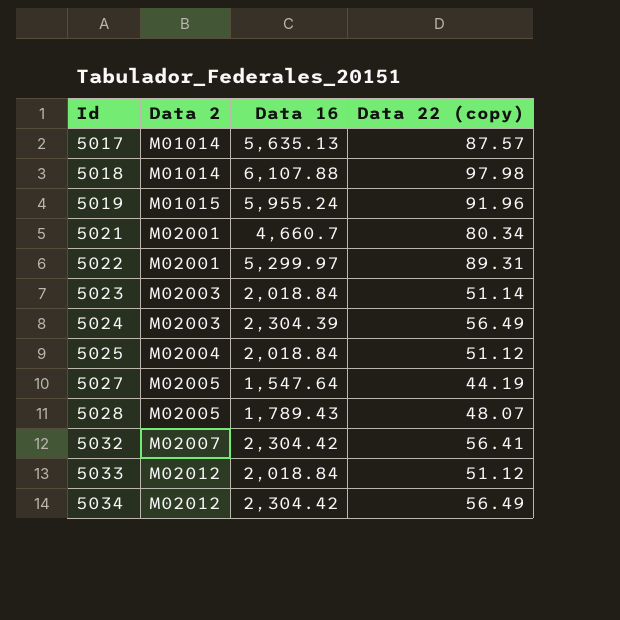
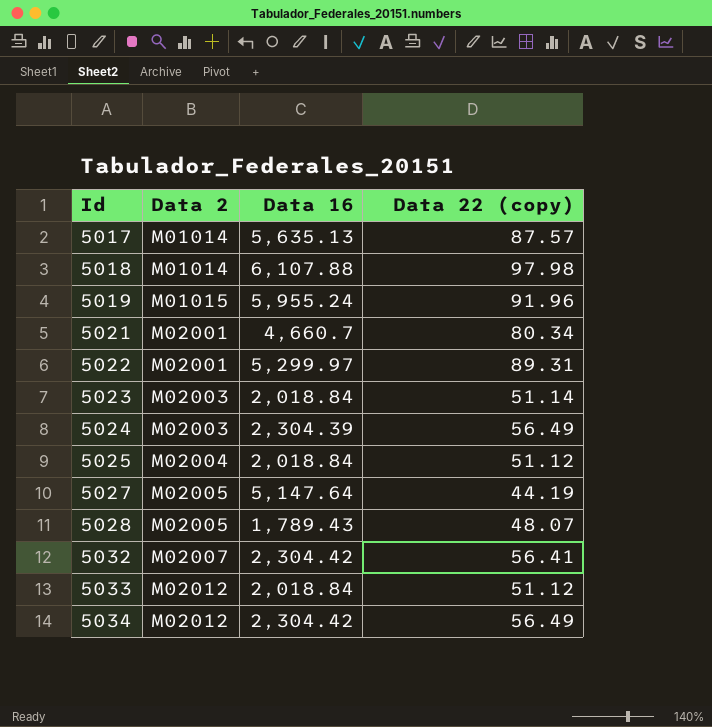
5027 | Data 16: 1,547.64 -> 5,147.64

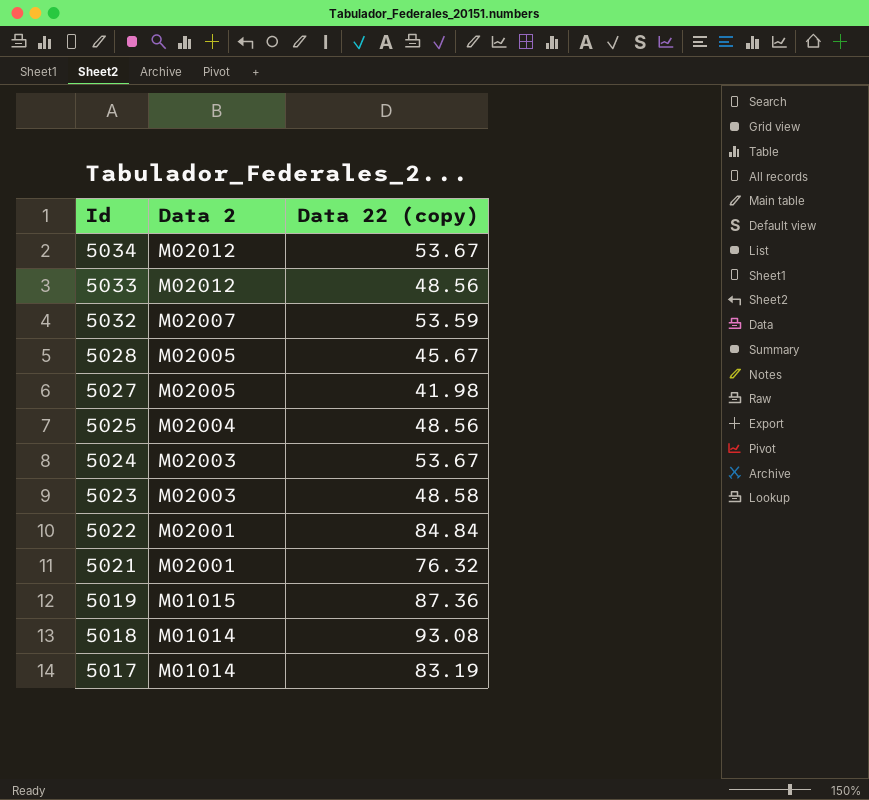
row order: Id ascending -> Id descending
column Data 16 | position: 3 -> none
5034 | Data 22 (copy): 56.49 -> 53.67
5033 | Data 22 (copy): 51.12 -> 48.56
5032 | Data 22 (copy): 56.41 -> 53.59
5028 | Data 22 (copy): 48.07 -> 45.67
5027 | Data 22 (copy): 44.19 -> 41.98
5025 | Data 22 (copy): 51.12 -> 48.56
5024 | Data 22 (copy): 56.49 -> 53.67
5023 | Data 22 (copy): 51.14 -> 48.58
5022 | Data 22 (copy): 89.31 -> 84.84
5021 | Data 22 (copy): 80.34 -> 76.32
5019 | Data 22 (copy): 91.96 -> 87.36
5018 | Data 22 (copy): 97.98 -> 93.08
5017 | Data 22 (copy): 87.57 -> 83.19

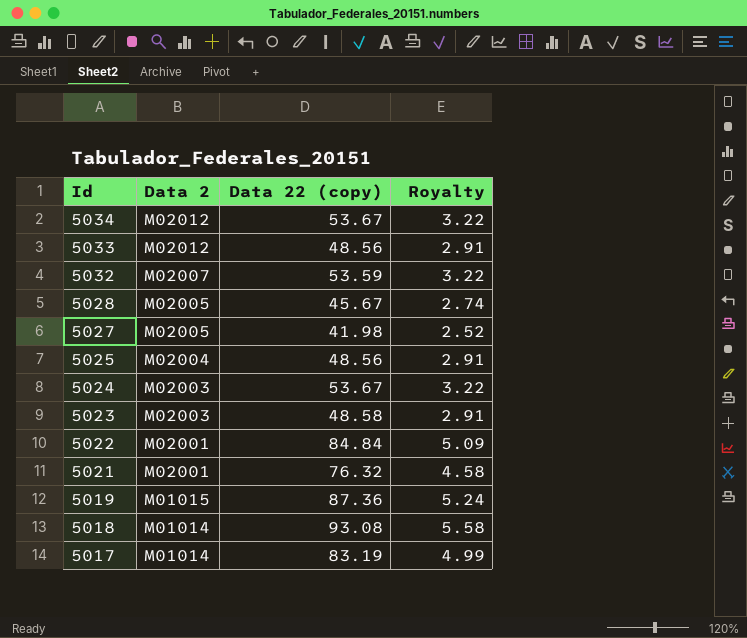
column Royalty | formula: none -> [Data 22 (copy)] * 0.06

